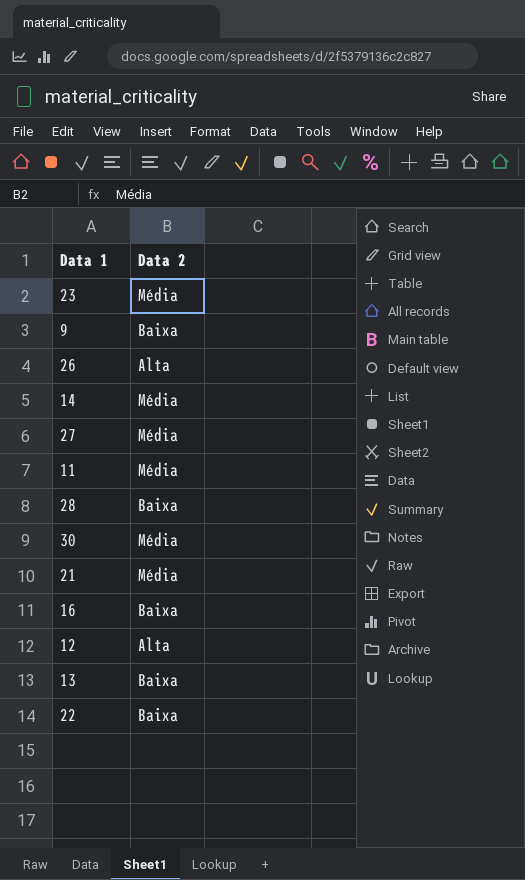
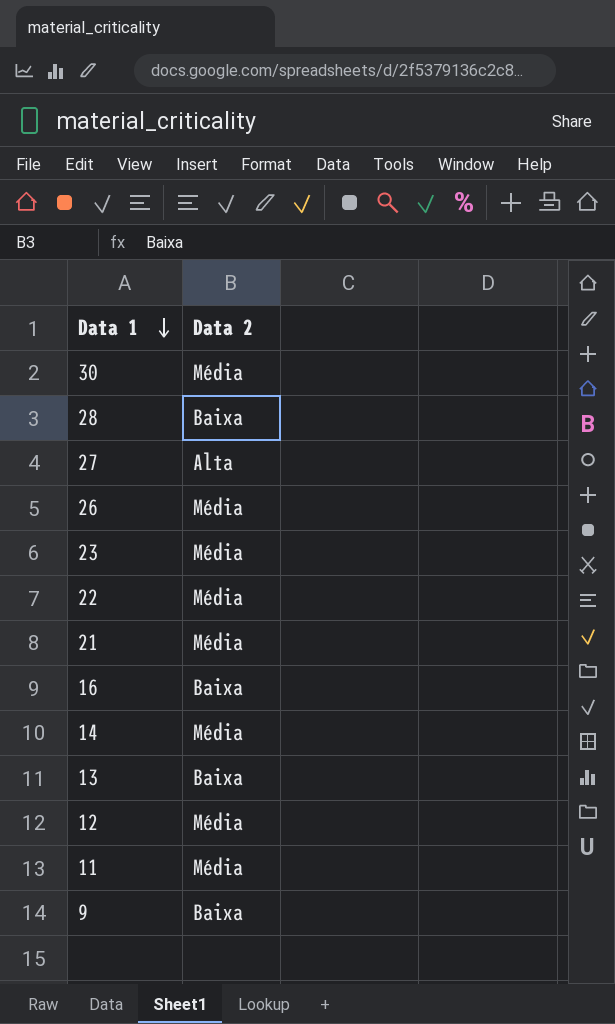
row order: none -> Data 1 descending
27 | Data 2: Média -> Alta
26 | Data 2: Alta -> Média
22 | Data 2: Baixa -> Média
12 | Data 2: Alta -> Média

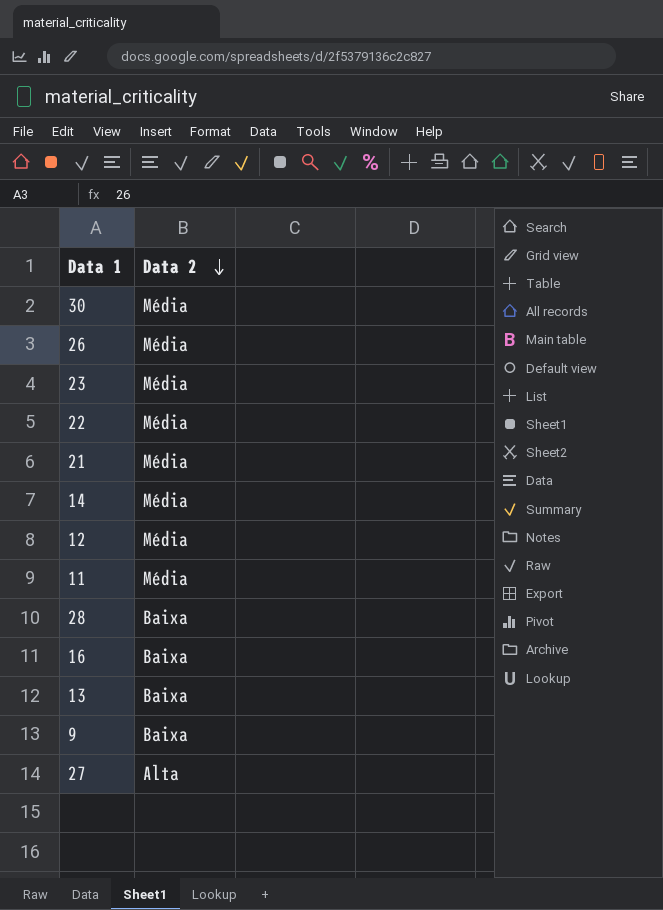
row order: Data 1 descending -> Data 2 descending

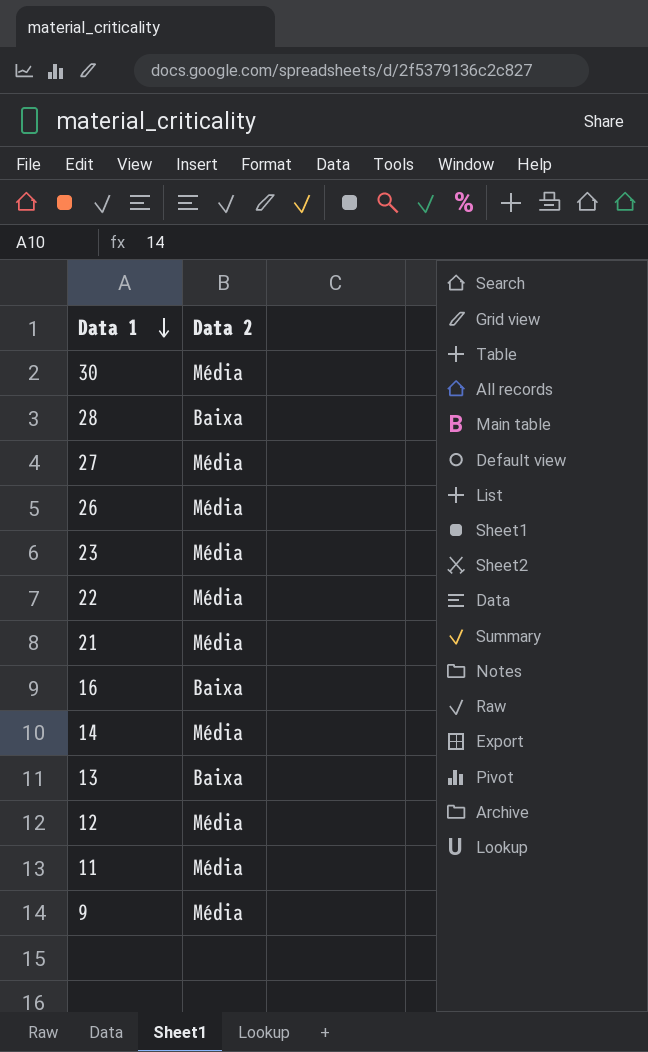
row order: Data 2 descending -> Data 1 descending
27 | Data 2: Alta -> Média
9 | Data 2: Baixa -> Média

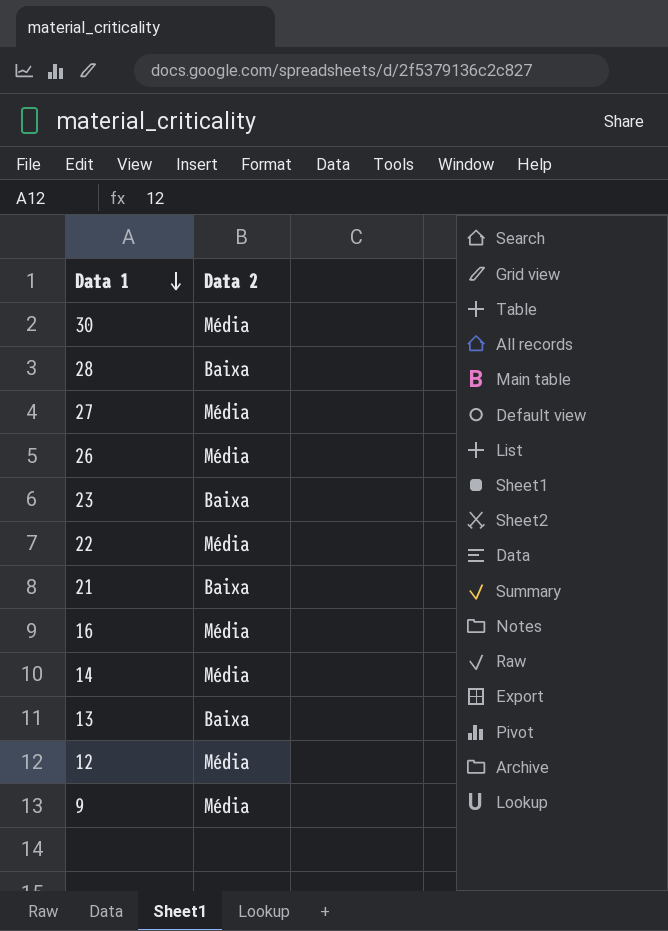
row 11: Média -> none
23 | Data 2: Média -> Baixa
21 | Data 2: Média -> Baixa
16 | Data 2: Baixa -> Média

